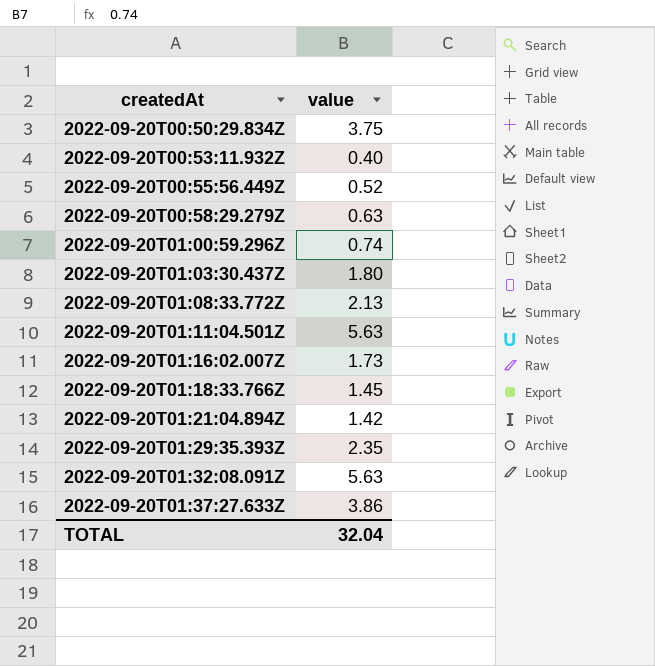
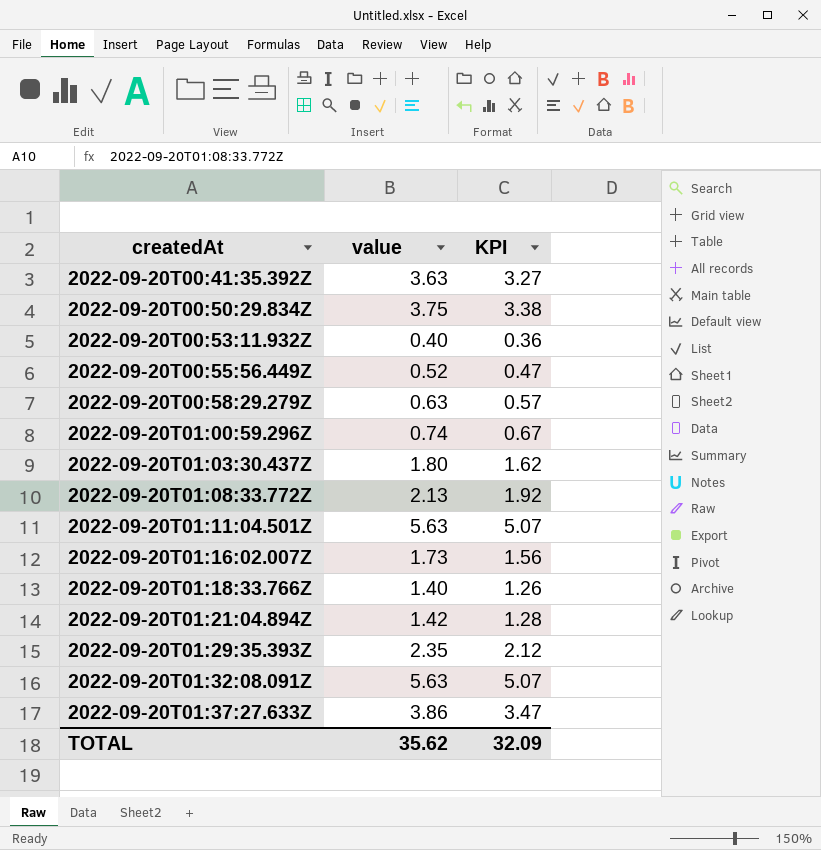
column KPI | formula: none -> [value] * 0.9
row 2022-09-20T00:41:35.392Z: none -> 3.63 | 3.27
2022-09-20T01:18:33.766Z | value: 1.45 -> 1.40
TOTAL | value: 32.04 -> 35.62

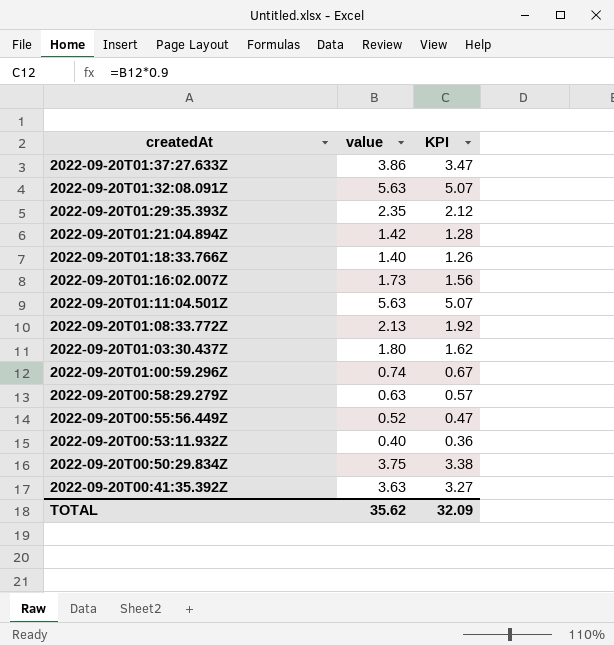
row order: createdAt ascending -> createdAt descending

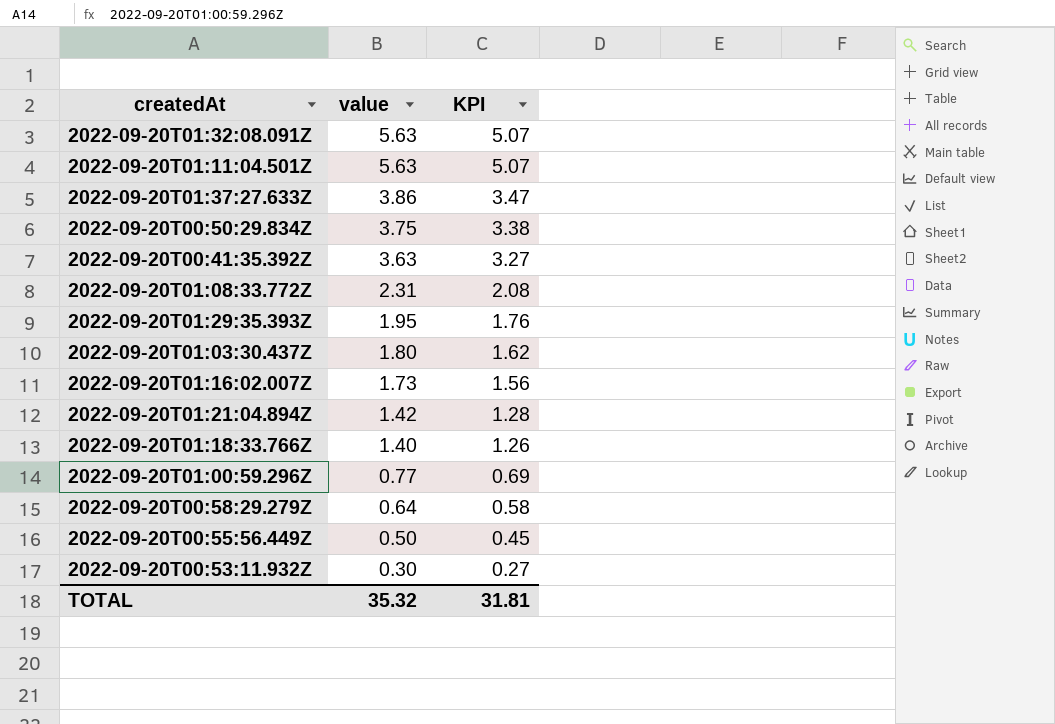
row order: createdAt descending -> value descending
2022-09-20T01:08:33.772Z | value: 2.13 -> 2.31
2022-09-20T01:08:33.772Z | KPI: 1.92 -> 2.08
2022-09-20T01:29:35.393Z | value: 2.35 -> 1.95
2022-09-20T01:29:35.393Z | KPI: 2.12 -> 1.76
2022-09-20T01:00:59.296Z | value: 0.74 -> 0.77
2022-09-20T01:00:59.296Z | KPI: 0.67 -> 0.69
2022-09-20T00:58:29.279Z | value: 0.63 -> 0.64
2022-09-20T00:58:29.279Z | KPI: 0.57 -> 0.58
2022-09-20T00:55:56.449Z | value: 0.52 -> 0.50
2022-09-20T00:55:56.449Z | KPI: 0.47 -> 0.45
2022-09-20T00:53:11.932Z | value: 0.40 -> 0.30
2022-09-20T00:53:11.932Z | KPI: 0.36 -> 0.27
TOTAL | value: 35.62 -> 35.32
TOTAL | KPI: 32.09 -> 31.81

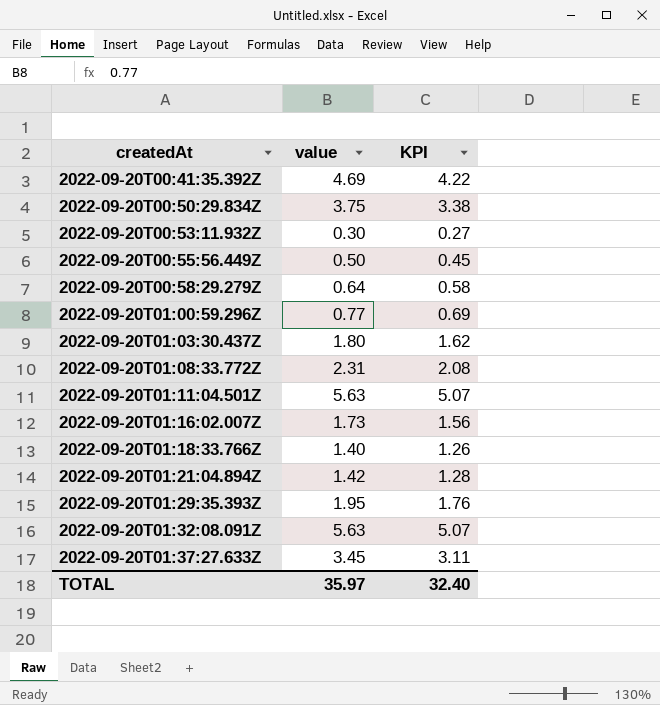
row order: value descending -> createdAt ascending
2022-09-20T00:41:35.392Z | value: 3.63 -> 4.69
2022-09-20T00:41:35.392Z | KPI: 3.27 -> 4.22
2022-09-20T01:37:27.633Z | value: 3.86 -> 3.45
2022-09-20T01:37:27.633Z | KPI: 3.47 -> 3.11
TOTAL | value: 35.32 -> 35.97
TOTAL | KPI: 31.81 -> 32.40

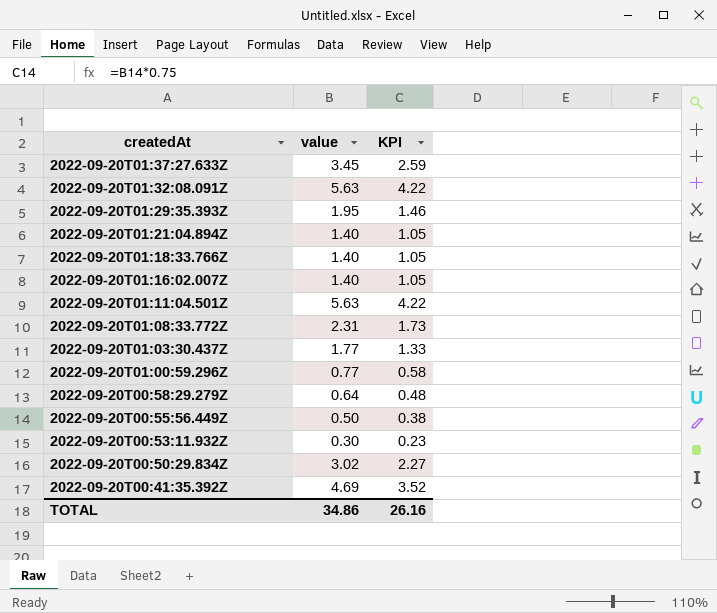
row order: createdAt ascending -> createdAt descending
column KPI | formula: [value] * 0.9 -> [value] * 0.75
2022-09-20T01:21:04.894Z | value: 1.42 -> 1.40
2022-09-20T01:16:02.007Z | value: 1.73 -> 1.40
2022-09-20T01:03:30.437Z | value: 1.80 -> 1.77
2022-09-20T00:50:29.834Z | value: 3.75 -> 3.02
TOTAL | value: 35.97 -> 34.86
TOTAL | KPI: 32.40 -> 26.16

